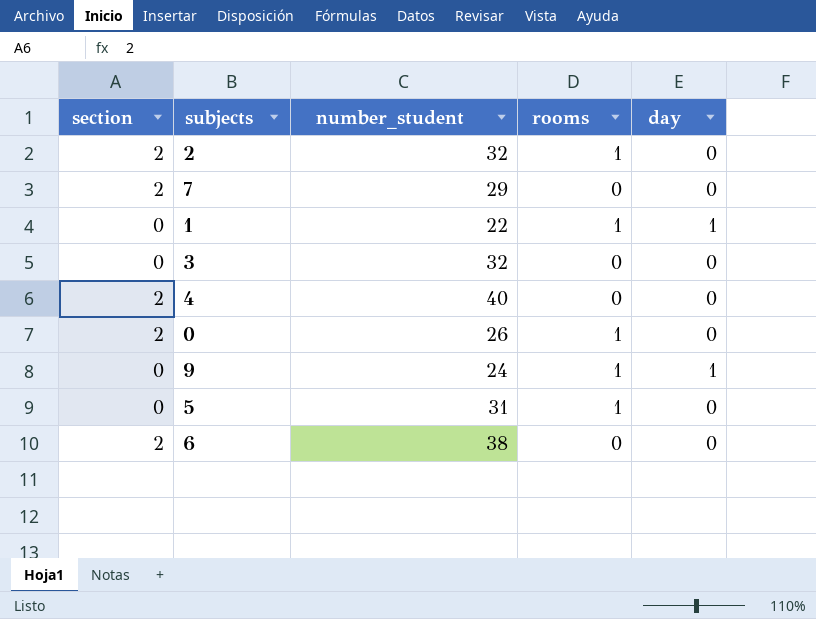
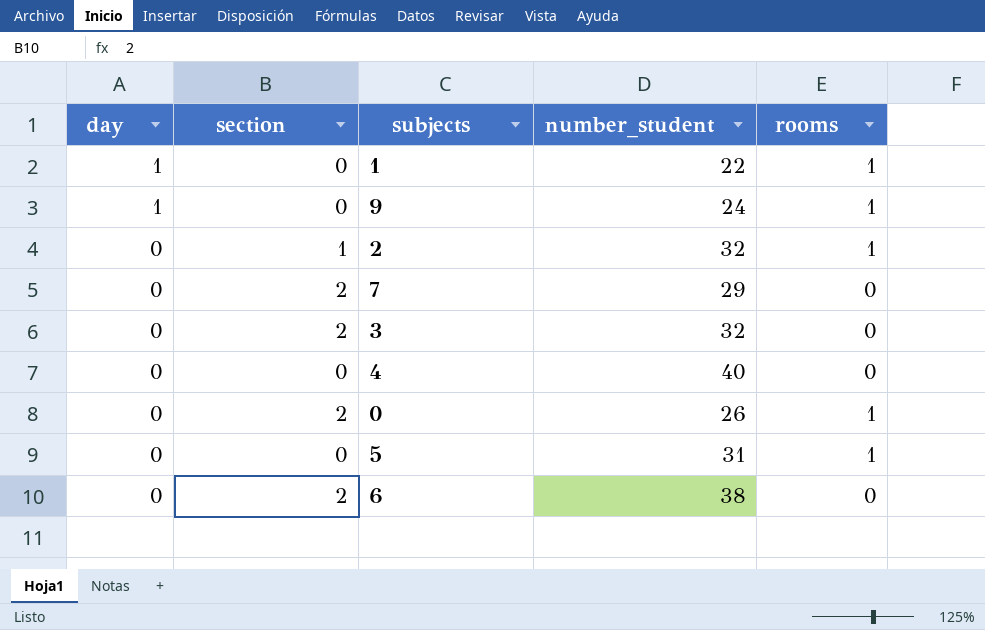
row order: none -> day descending
column day | position: 5 -> 1
2 | section: 2 -> 1
3 | section: 0 -> 2
4 | section: 2 -> 0

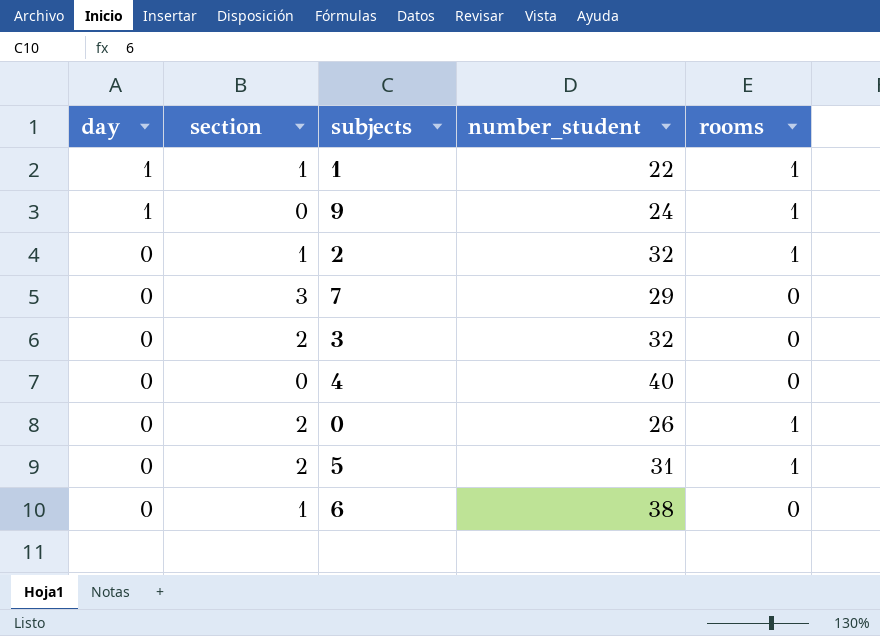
1 | section: 0 -> 1
7 | section: 2 -> 3
5 | section: 0 -> 2
6 | section: 2 -> 1

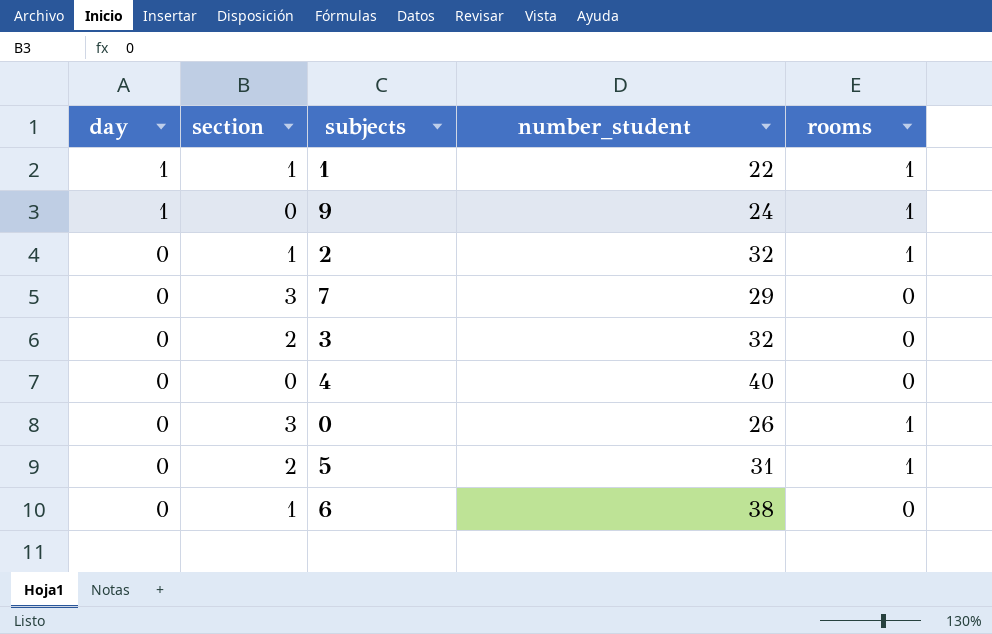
0 | section: 2 -> 3

